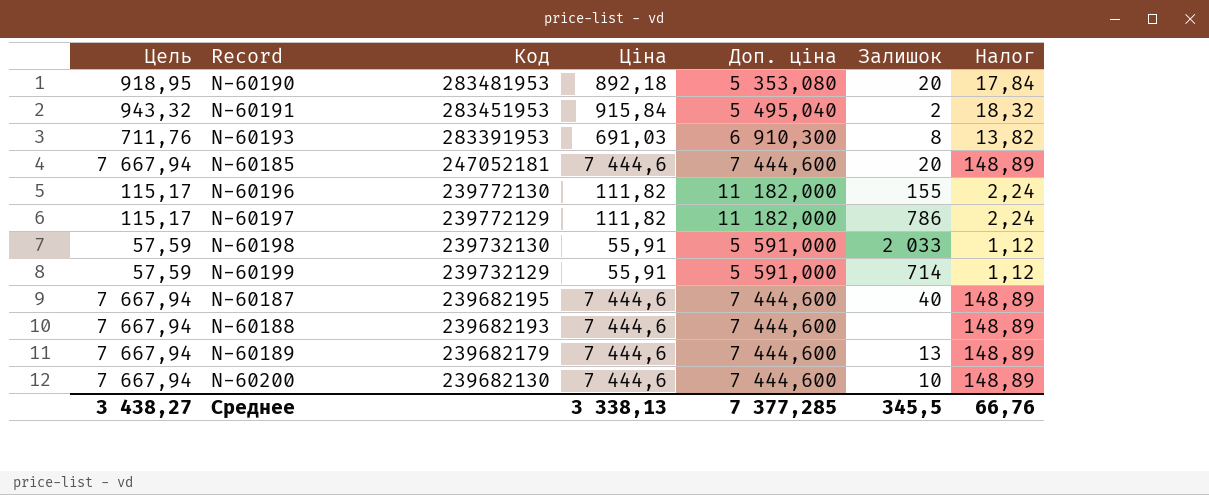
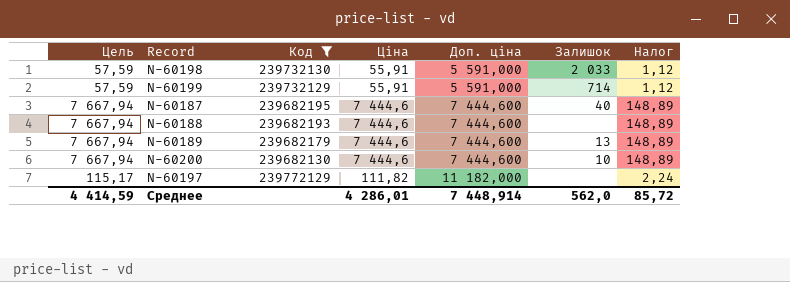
filter: none -> Код <= 239772129
row order: Код descending -> Доп. ціна ascending
N-60197 | Залишок: 786 -> none
Среднее | Цель: 3 438,27 -> 4 414,59
Среднее | Ціна: 3 338,13 -> 4 286,01
Среднее | Доп. ціна: 7 377,285 -> 7 448,914
Среднее | Залишок: 345,5 -> 562,0
Среднее | Налог: 66,76 -> 85,72

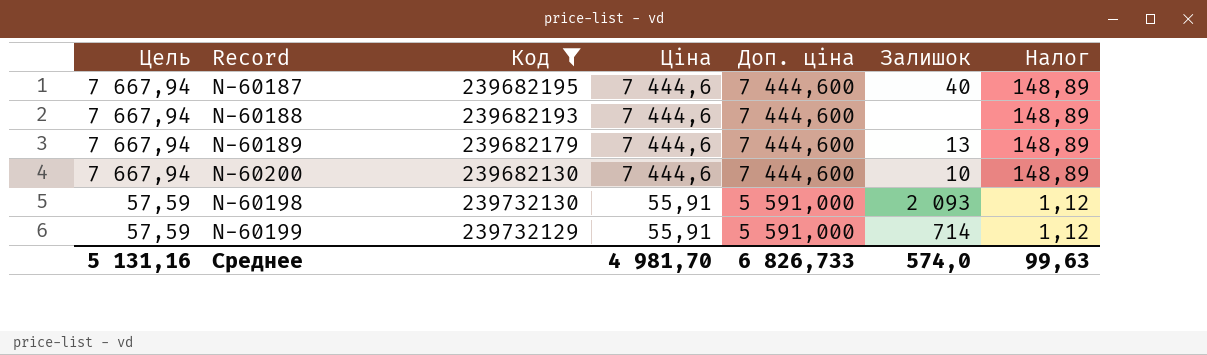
row order: Доп. ціна ascending -> Цель descending
row N-60197: 115,17 | 239772129 | 111,82 | 11 182,000 | none | 2,24 -> none
N-60198 | Залишок: 2 033 -> 2 093
Среднее | Цель: 4 414,59 -> 5 131,16
Среднее | Ціна: 4 286,01 -> 4 981,70
Среднее | Доп. ціна: 7 448,914 -> 6 826,733
Среднее | Залишок: 562,0 -> 574,0
Среднее | Налог: 85,72 -> 99,63

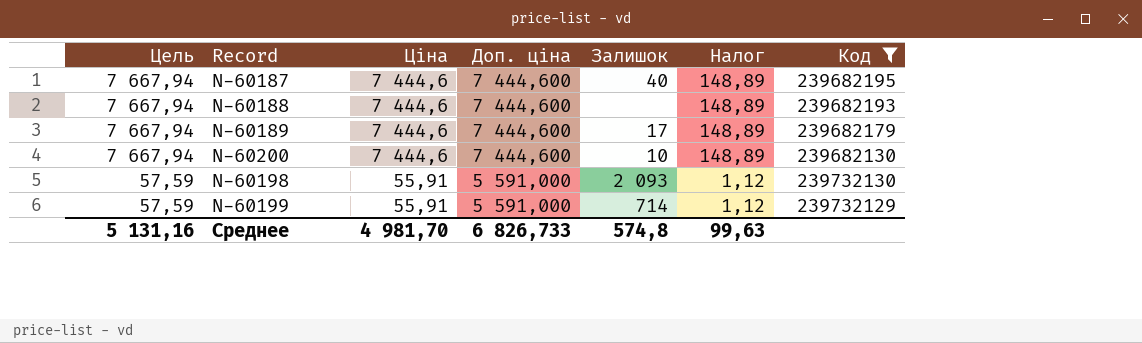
column Код | position: 3 -> 7
N-60189 | Залишок: 13 -> 17
Среднее | Залишок: 574,0 -> 574,8

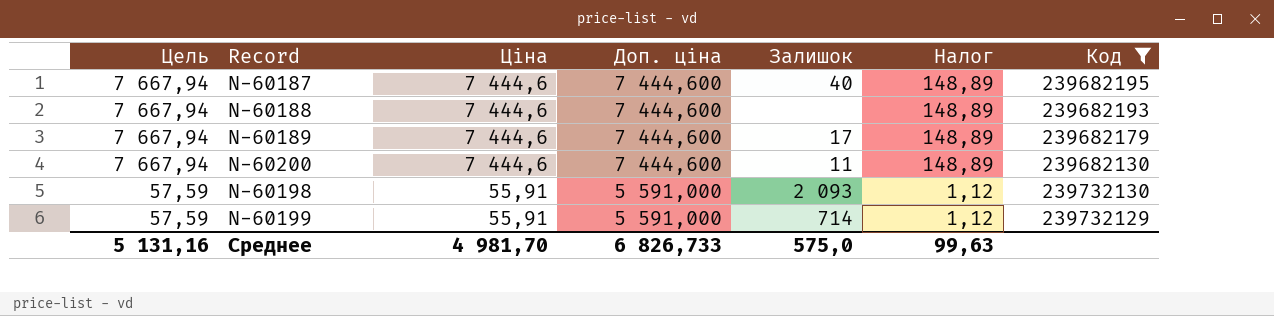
N-60200 | Залишок: 10 -> 11
Среднее | Залишок: 574,8 -> 575,0

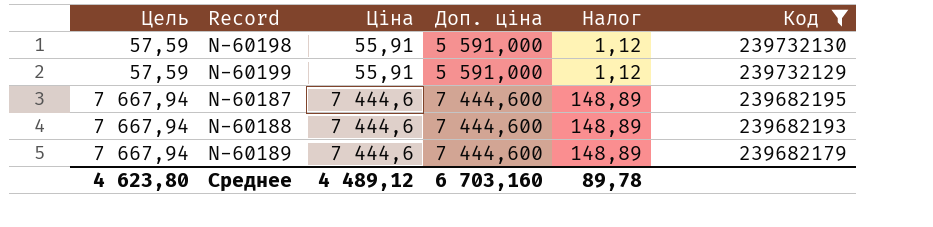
row order: Цель descending -> Цель ascending
column Залишок | position: 5 -> none
row N-60200: 7 667,94 | 7 444,6 | 7 444,600 | 11 | 148,89 | 239682130 -> none
Среднее | Цель: 5 131,16 -> 4 623,80
Среднее | Ціна: 4 981,70 -> 4 489,12
Среднее | Доп. ціна: 6 826,733 -> 6 703,160
Среднее | Налог: 99,63 -> 89,78

